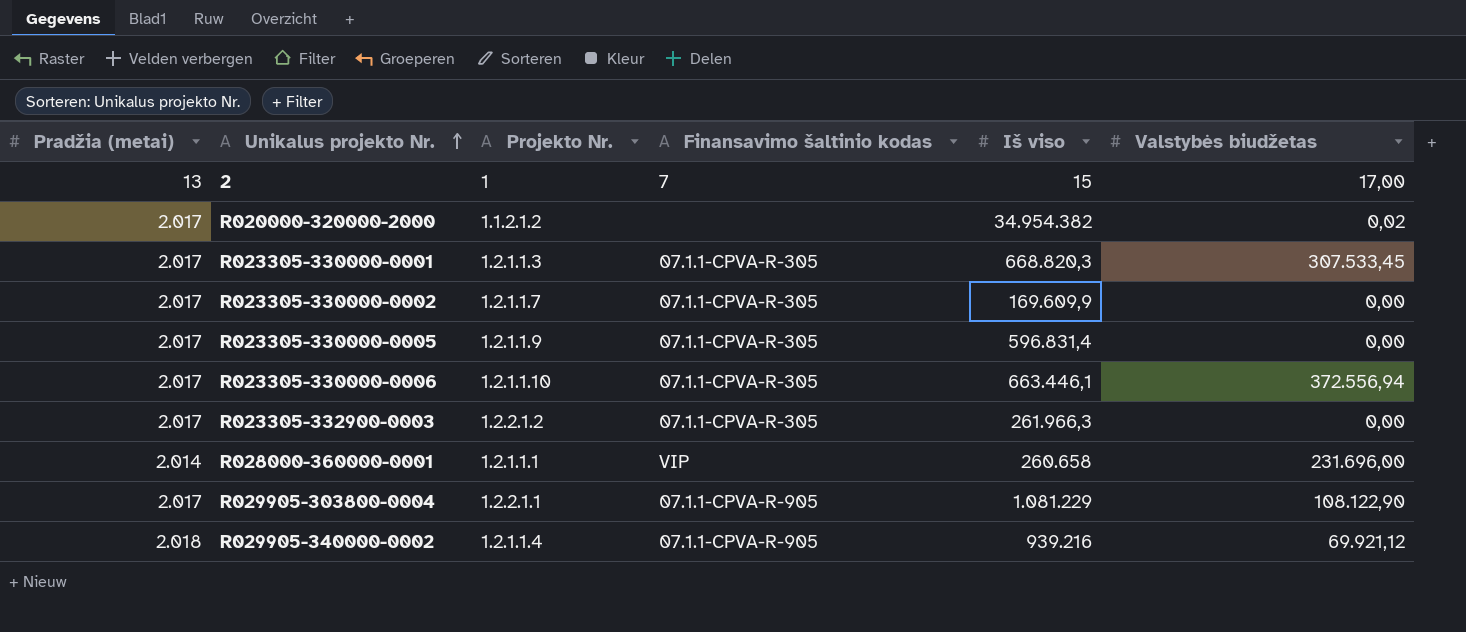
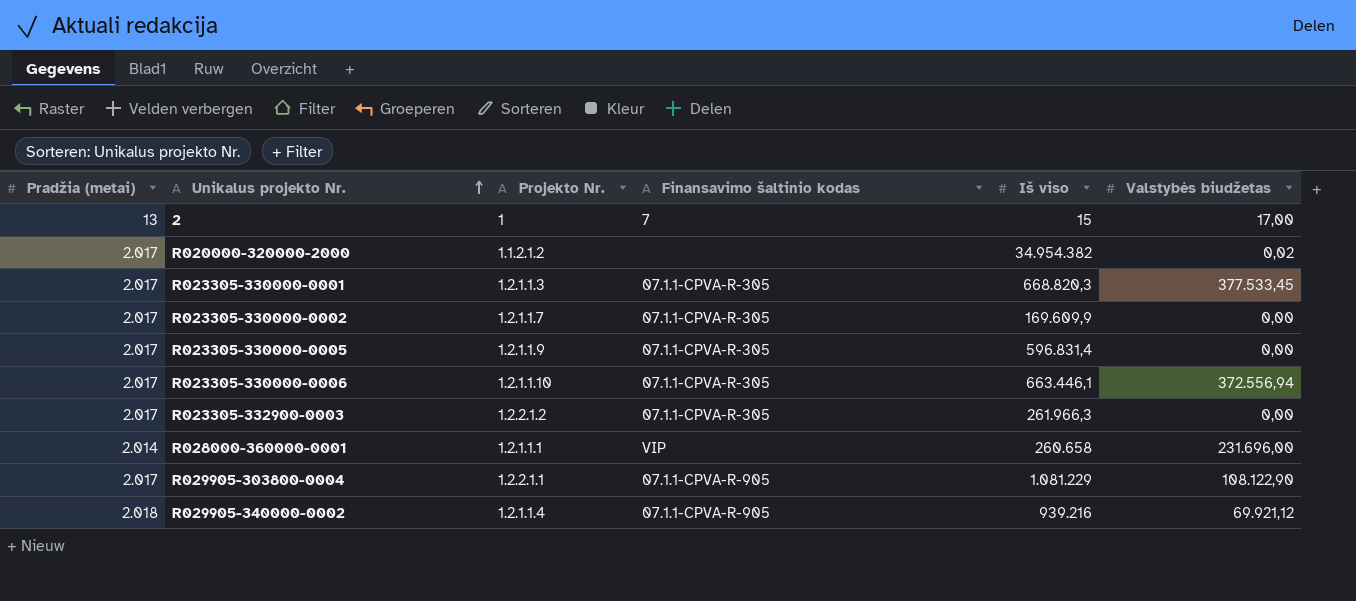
R023305-330000-0001 | Valstybės biudžetas: 307.533,45 -> 377.533,45

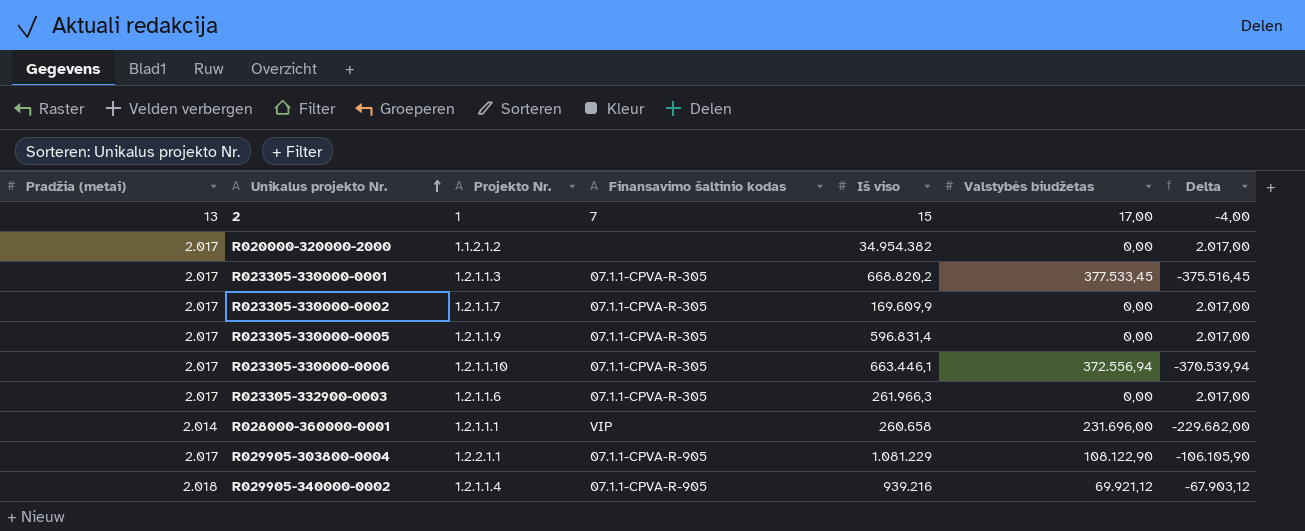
column Delta | formula: none -> [Pradžia (metai)] - [Valstybės biudžetas]
R020000-320000-2000 | Valstybės biudžetas: 0,02 -> 0,00
R023305-330000-0001 | Iš viso: 668.820,3 -> 668.820,2
R023305-332900-0003 | Projekto Nr.: 1.2.2.1.2 -> 1.2.1.1.6

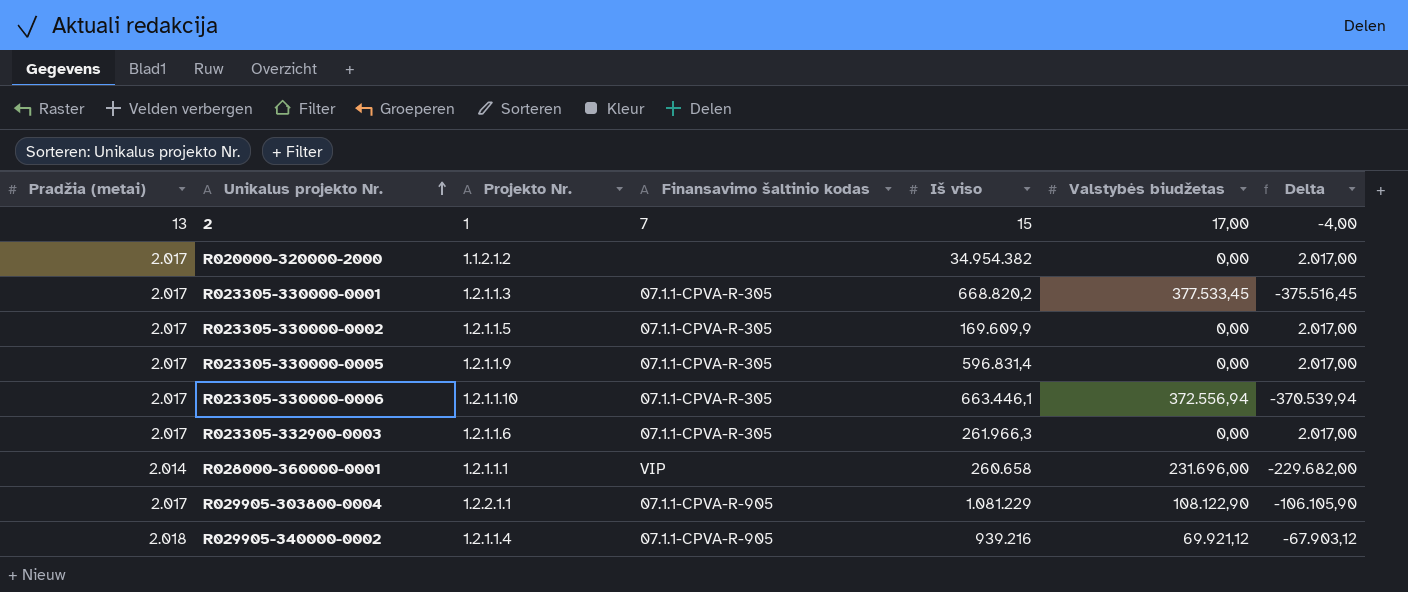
R023305-330000-0002 | Projekto Nr.: 1.2.1.1.7 -> 1.2.1.1.5

